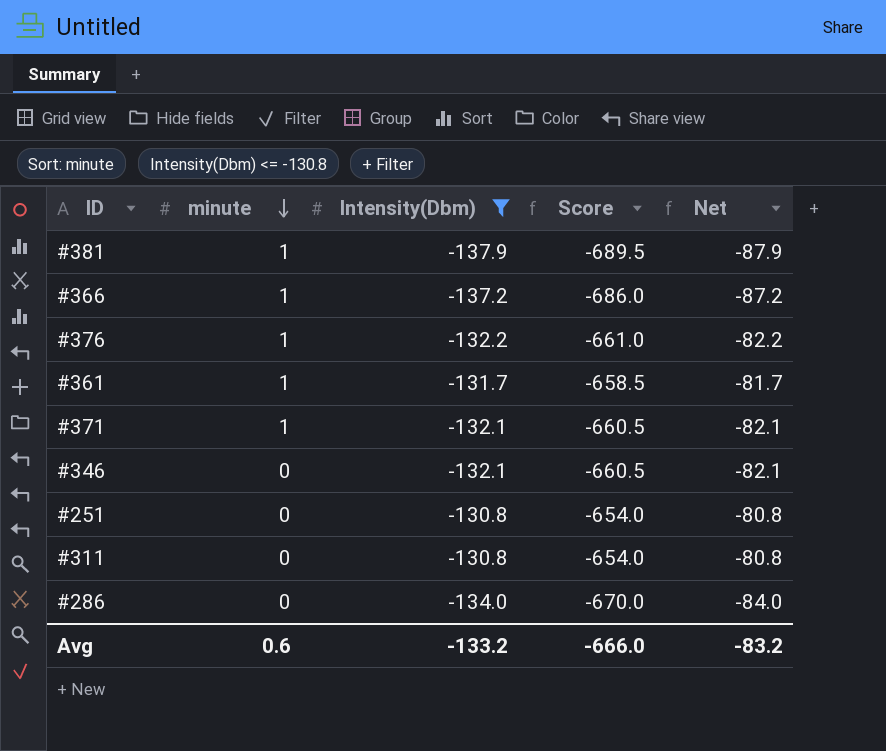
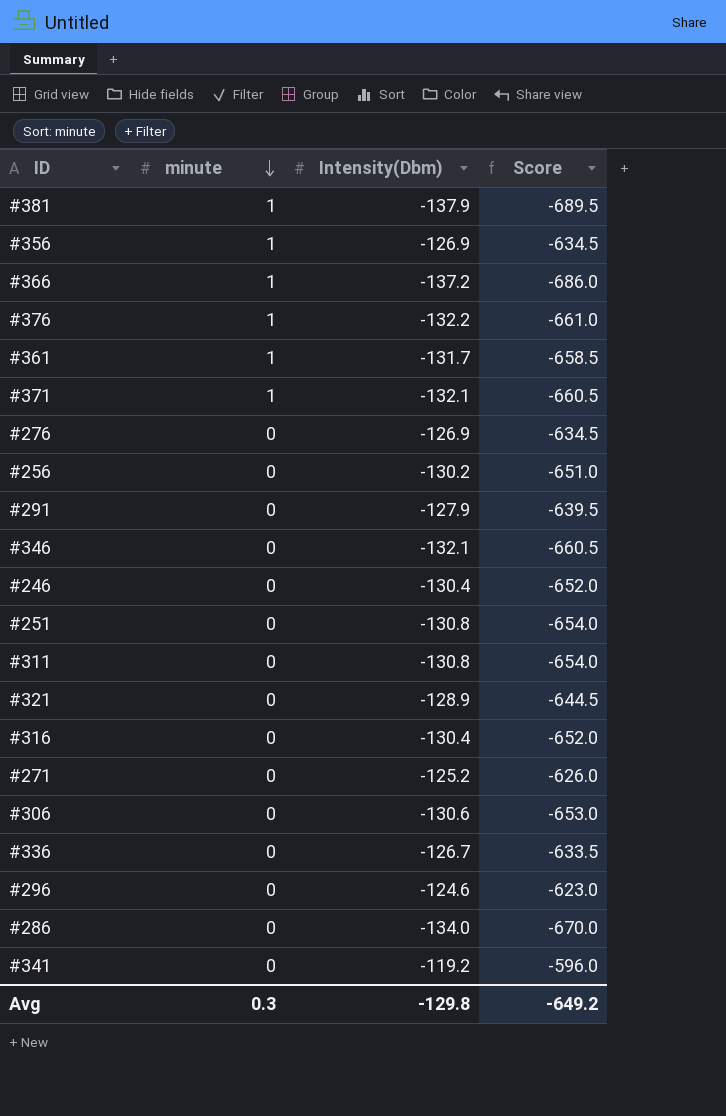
filter: Intensity(Dbm) <= -130.8 -> none
column Net | formula: [Intensity(Dbm)] + 50 -> none
Avg | minute: 0.6 -> 0.3
Avg | Intensity(Dbm): -133.2 -> -129.8
Avg | Score: -666.0 -> -649.2

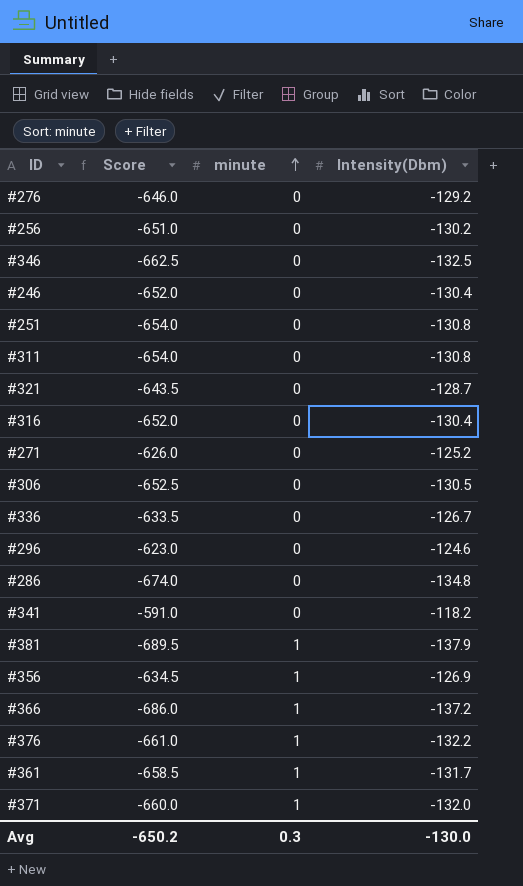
row order: minute descending -> minute ascending
column Score | position: 4 -> 2
row #291: 0 | -127.9 | -639.5 -> none
#276 | Score: -634.5 -> -646.0
#276 | Intensity(Dbm): -126.9 -> -129.2
#346 | Score: -660.5 -> -662.5
#346 | Intensity(Dbm): -132.1 -> -132.5
#321 | Score: -644.5 -> -643.5
#321 | Intensity(Dbm): -128.9 -> -128.7
#306 | Score: -653.0 -> -652.5
#306 | Intensity(Dbm): -130.6 -> -130.5
#286 | Score: -670.0 -> -674.0
#286 | Intensity(Dbm): -134.0 -> -134.8
#341 | Score: -596.0 -> -591.0
#341 | Intensity(Dbm): -119.2 -> -118.2
#371 | Score: -660.5 -> -660.0
#371 | Intensity(Dbm): -132.1 -> -132.0
Avg | Score: -649.2 -> -650.2
Avg | Intensity(Dbm): -129.8 -> -130.0

